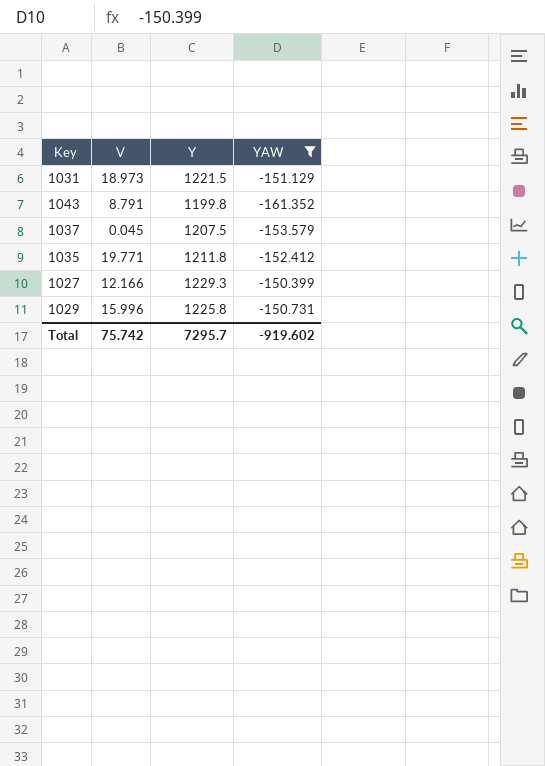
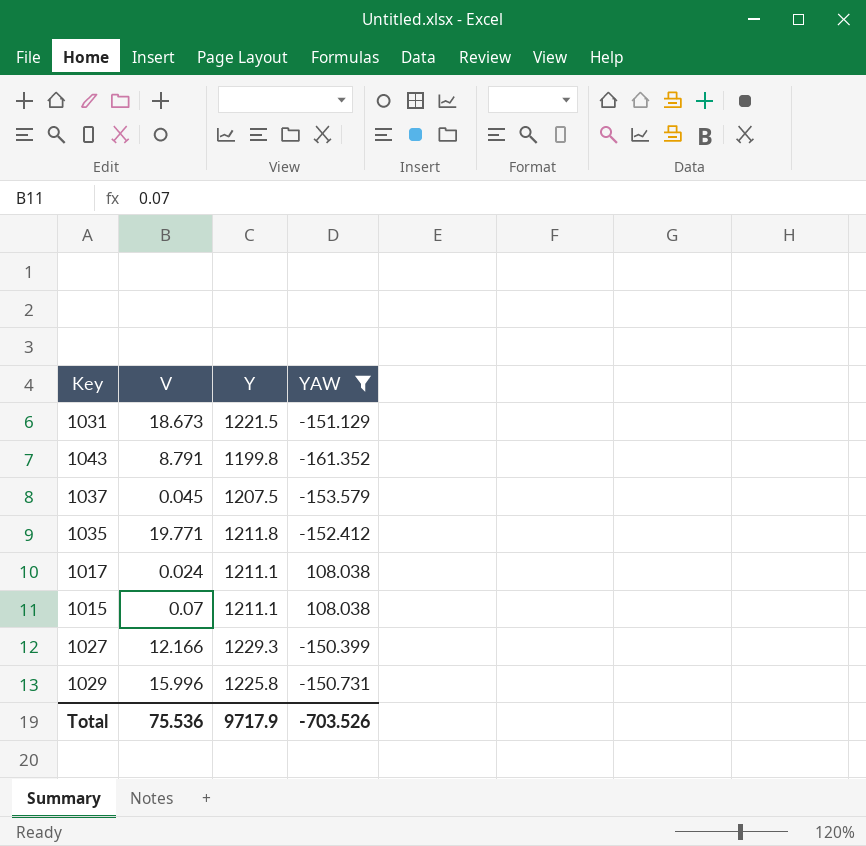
1031 | V: 18.973 -> 18.673
row 1017: none -> 0.024 | 1211.1 | 108.038
row 1015: none -> 0.07 | 1211.1 | 108.038
Total | V: 75.742 -> 75.536
Total | Y: 7295.7 -> 9717.9
Total | YAW: -919.602 -> -703.526

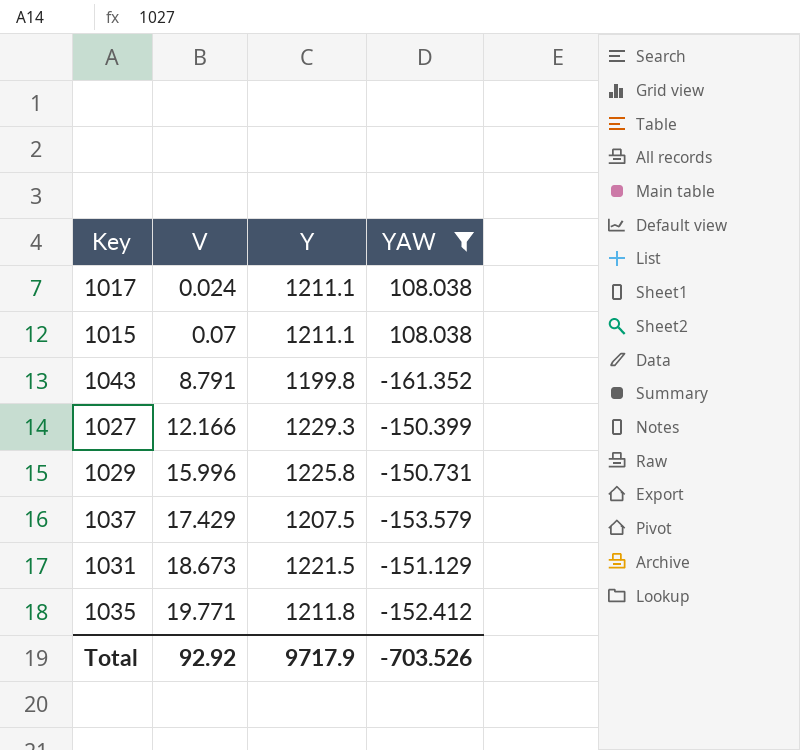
row order: none -> V ascending
1037 | V: 0.045 -> 17.429
Total | V: 75.536 -> 92.92

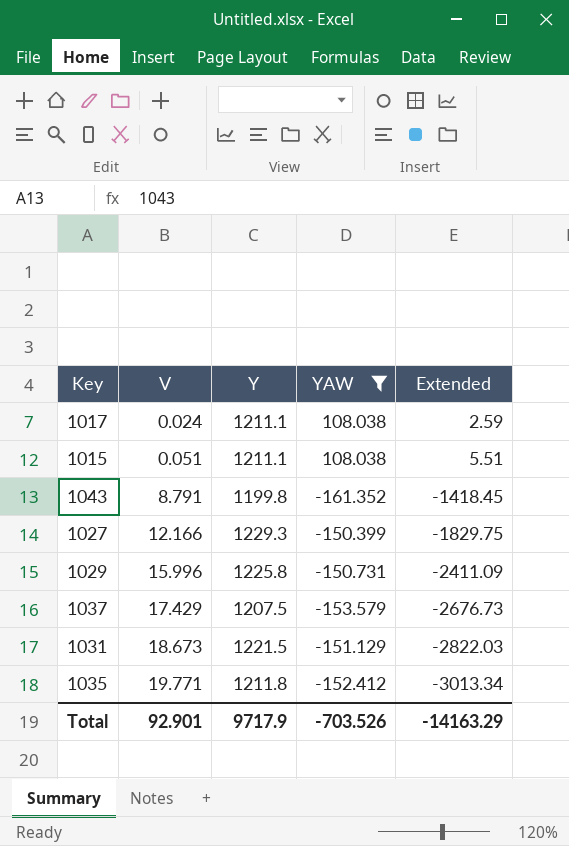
column Extended | formula: none -> [V] * [YAW]
1015 | V: 0.07 -> 0.051
Total | V: 92.92 -> 92.901

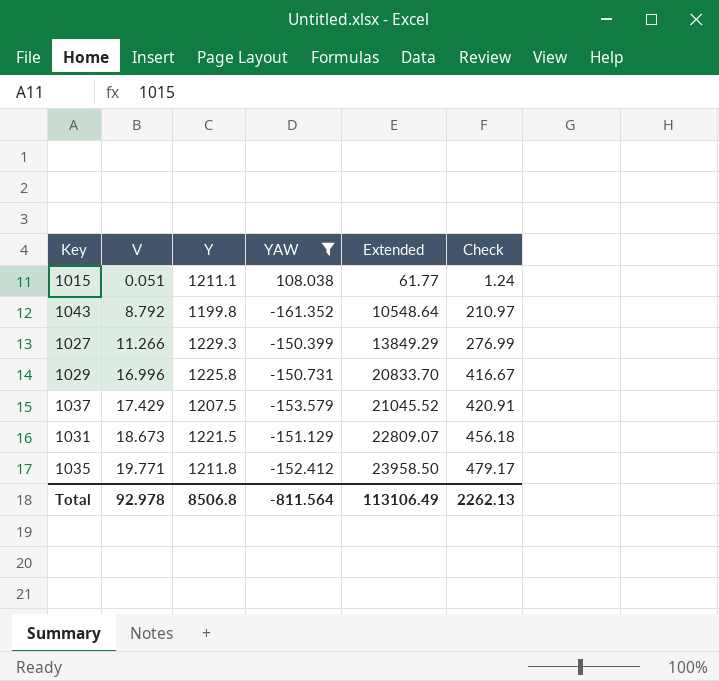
column Extended | formula: [V] * [YAW] -> [V] * [Y]
column Check | formula: none -> [Extended] * 0.02
row 1017: 0.024 | 1211.1 | 108.038 | 2.59 -> none
1043 | V: 8.791 -> 8.792
1027 | V: 12.166 -> 11.266
1029 | V: 15.996 -> 16.996
Total | V: 92.901 -> 92.978
Total | Y: 9717.9 -> 8506.8
Total | YAW: -703.526 -> -811.564
Total | Extended: -14163.29 -> 113106.49

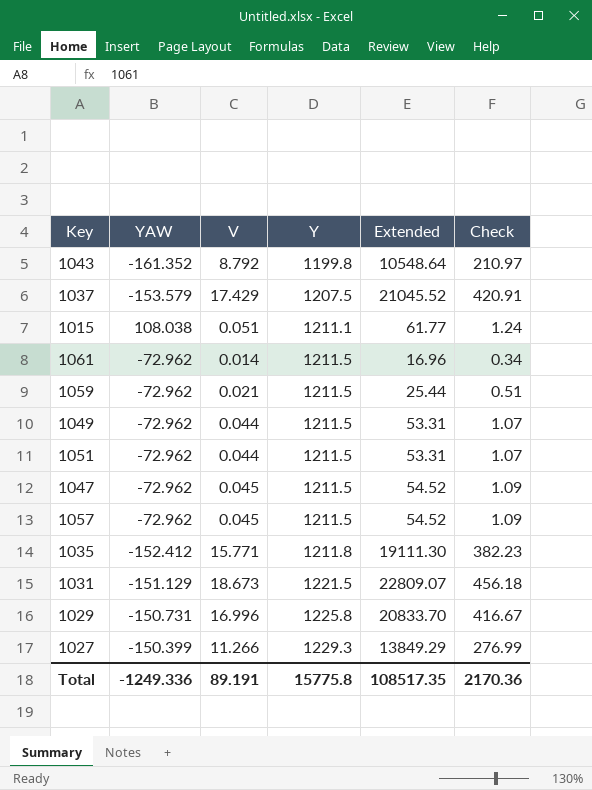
filter: YAW != -72.962 -> none
row order: V ascending -> Y ascending
column YAW | position: 4 -> 2
1035 | V: 19.771 -> 15.771
1035 | Extended: 23958.50 -> 19111.30
1035 | Check: 479.17 -> 382.23
Total | YAW: -811.564 -> -1249.336
Total | V: 92.978 -> 89.191
Total | Y: 8506.8 -> 15775.8
Total | Extended: 113106.49 -> 108517.35
Total | Check: 2262.13 -> 2170.36

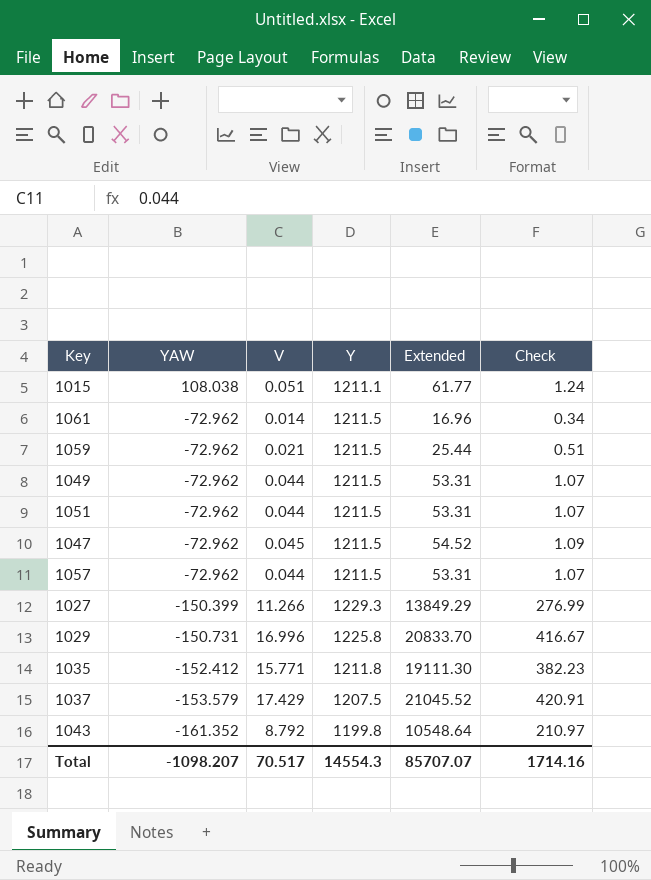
row order: Y ascending -> YAW descending
row 1031: -151.129 | 18.673 | 1221.5 | 22809.07 | 456.18 -> none
1057 | V: 0.045 -> 0.044
1057 | Extended: 54.52 -> 53.31
1057 | Check: 1.09 -> 1.07
Total | YAW: -1249.336 -> -1098.207
Total | V: 89.191 -> 70.517
Total | Y: 15775.8 -> 14554.3
Total | Extended: 108517.35 -> 85707.07
Total | Check: 2170.36 -> 1714.16

